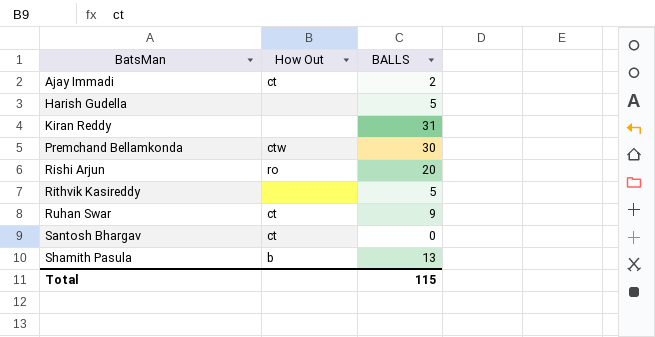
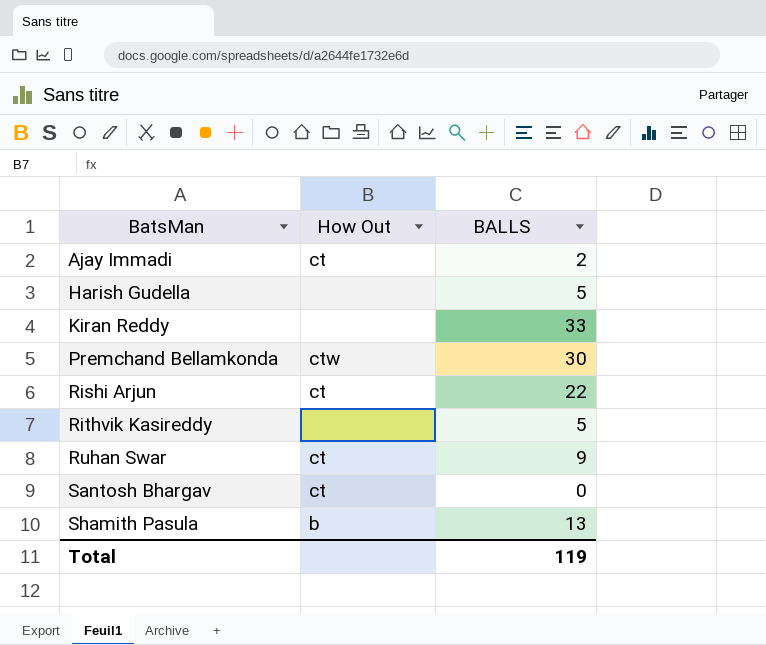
Kiran Reddy | BALLS: 31 -> 33
Rishi Arjun | How Out: ro -> ct
Rishi Arjun | BALLS: 20 -> 22
Total | BALLS: 115 -> 119

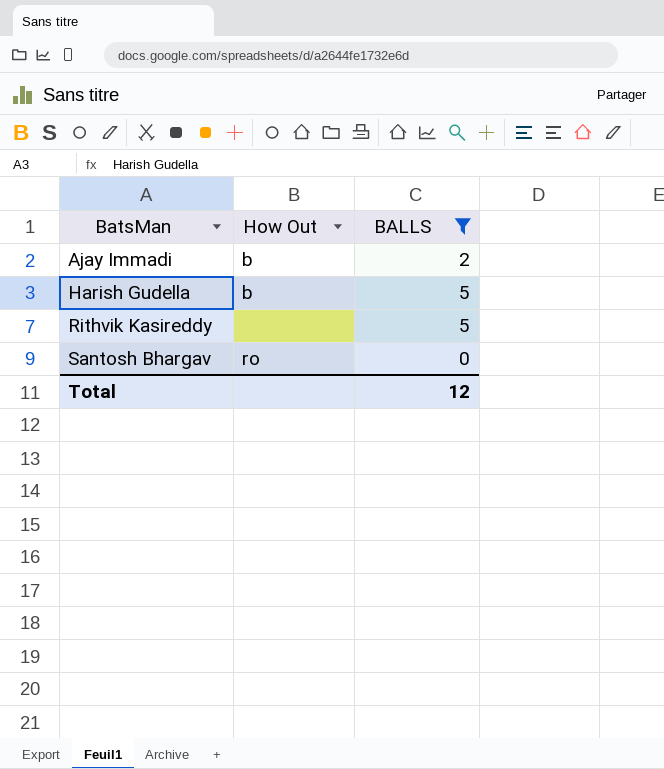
filter: none -> BALLS <= 5
Ajay Immadi | How Out: ct -> b
Harish Gudella | How Out: none -> b
Santosh Bhargav | How Out: ct -> ro
Total | BALLS: 119 -> 12

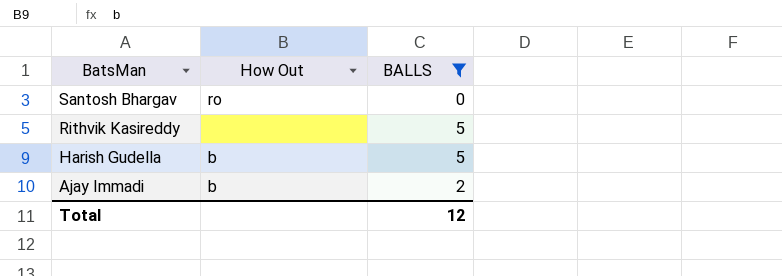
row order: BatsMan ascending -> BatsMan descending

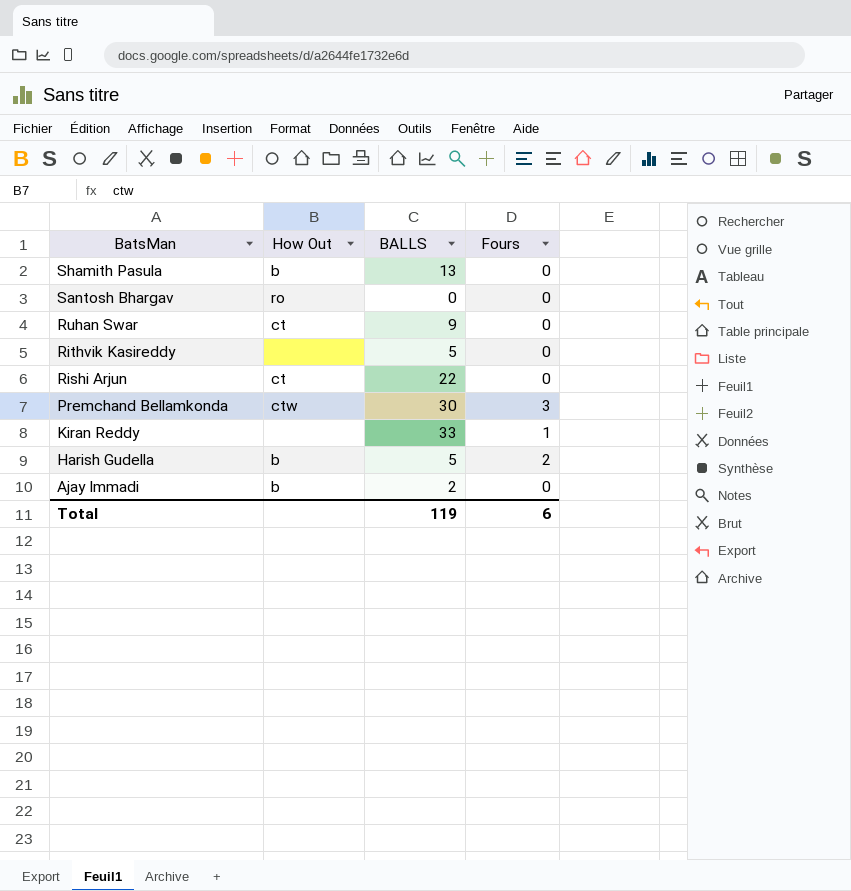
filter: BALLS <= 5 -> none
column Fours | position: none -> 4
Total | BALLS: 12 -> 119

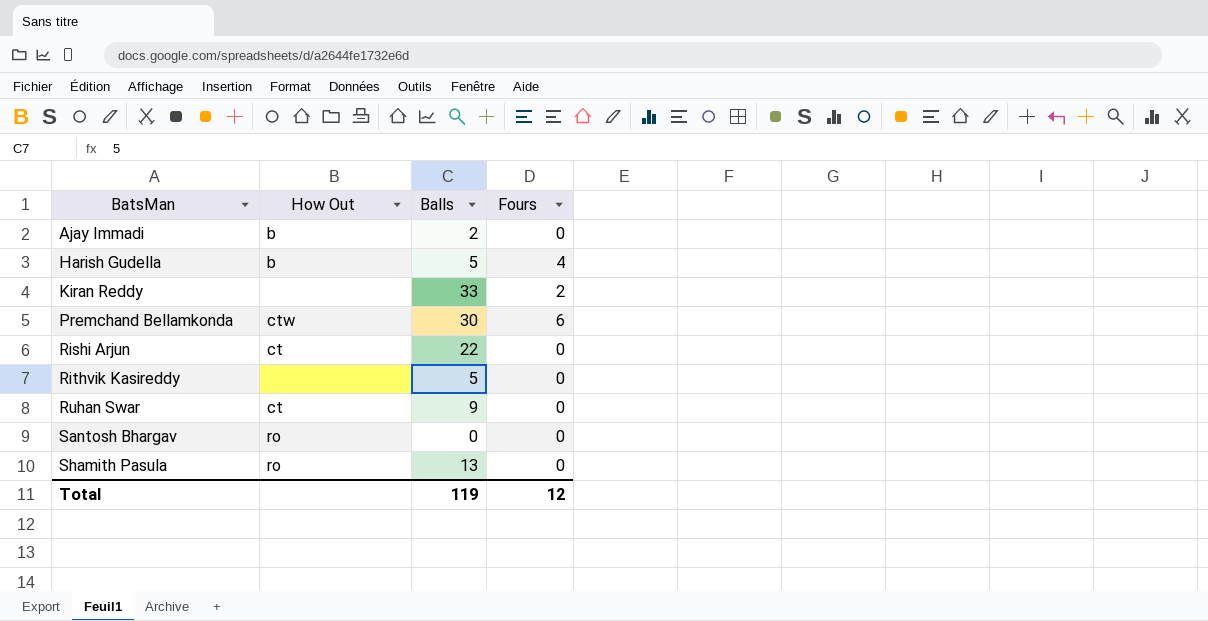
row order: BatsMan descending -> BatsMan ascending
column name: BALLS -> Balls
Harish Gudella | Fours: 2 -> 4
Kiran Reddy | Fours: 1 -> 2
Premchand Bellamkonda | Fours: 3 -> 6
Shamith Pasula | How Out: b -> ro
Total | Fours: 6 -> 12

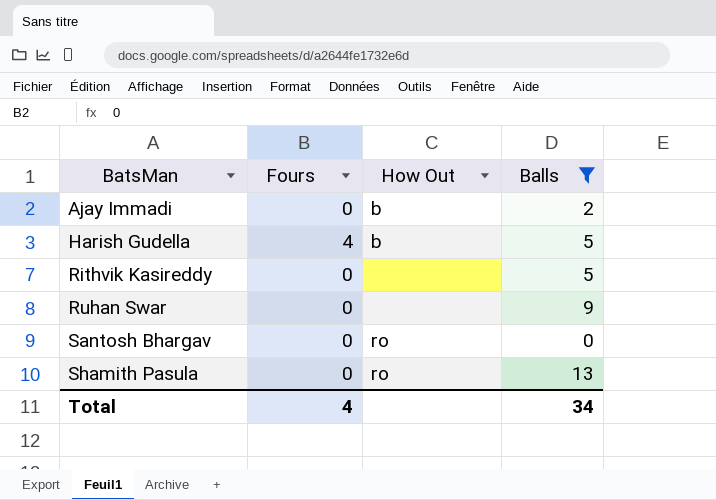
filter: none -> Balls <= 13
column Fours | position: 4 -> 2
Ruhan Swar | How Out: ct -> none
Total | Fours: 12 -> 4
Total | Balls: 119 -> 34

